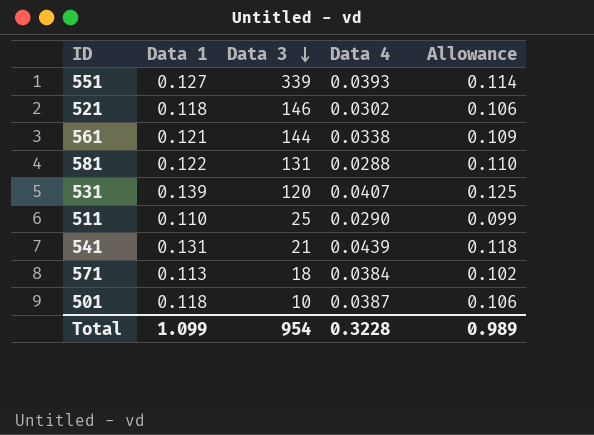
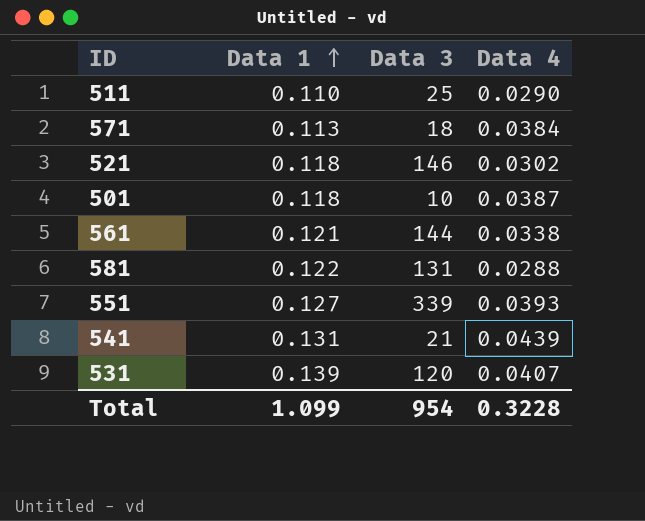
row order: Data 3 descending -> Data 1 ascending
column Allowance | formula: [Data 1] * 0.9 -> none

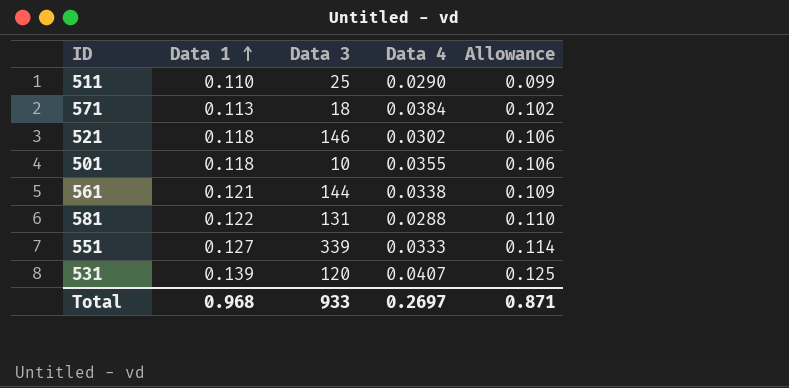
column Allowance | formula: none -> [Data 1] * 0.9
row 541: 0.131 | 21 | 0.0439 -> none
501 | Data 4: 0.0387 -> 0.0355
551 | Data 4: 0.0393 -> 0.0333
Total | Data 1: 1.099 -> 0.968
Total | Data 3: 954 -> 933
Total | Data 4: 0.3228 -> 0.2697

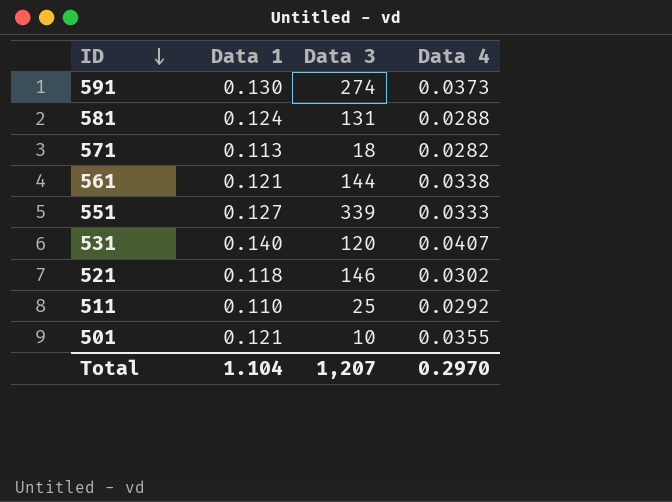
row order: Data 1 ascending -> ID descending
column Allowance | formula: [Data 1] * 0.9 -> none
row 591: none -> 0.130 | 274 | 0.0373
581 | Data 1: 0.122 -> 0.124
571 | Data 4: 0.0384 -> 0.0282
531 | Data 1: 0.139 -> 0.140
511 | Data 4: 0.0290 -> 0.0292
501 | Data 1: 0.118 -> 0.121
Total | Data 1: 0.968 -> 1.104
Total | Data 3: 933 -> 1,207
Total | Data 4: 0.2697 -> 0.2970

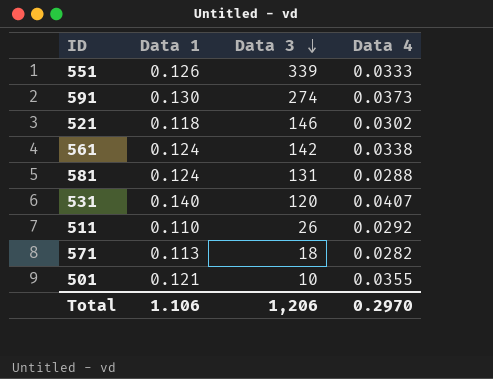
row order: ID descending -> Data 3 descending
551 | Data 1: 0.127 -> 0.126
561 | Data 1: 0.121 -> 0.124
561 | Data 3: 144 -> 142
511 | Data 3: 25 -> 26
Total | Data 1: 1.104 -> 1.106
Total | Data 3: 1,207 -> 1,206

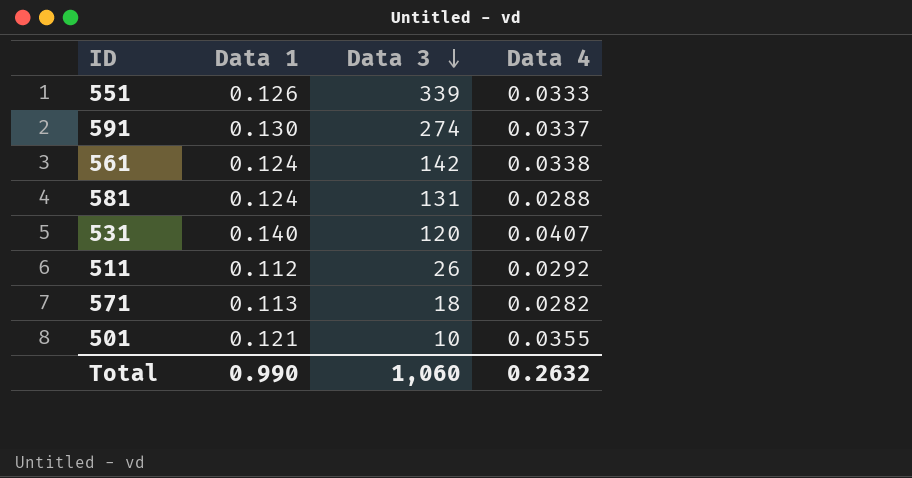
row 521: 0.118 | 146 | 0.0302 -> none
591 | Data 4: 0.0373 -> 0.0337
511 | Data 1: 0.110 -> 0.112
Total | Data 1: 1.106 -> 0.990
Total | Data 3: 1,206 -> 1,060
Total | Data 4: 0.2970 -> 0.2632

